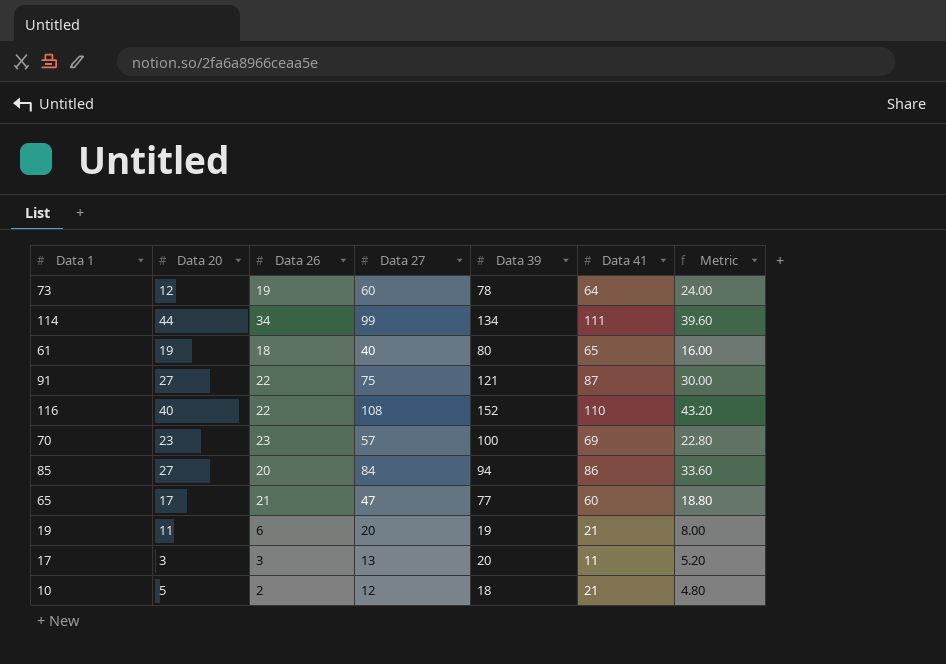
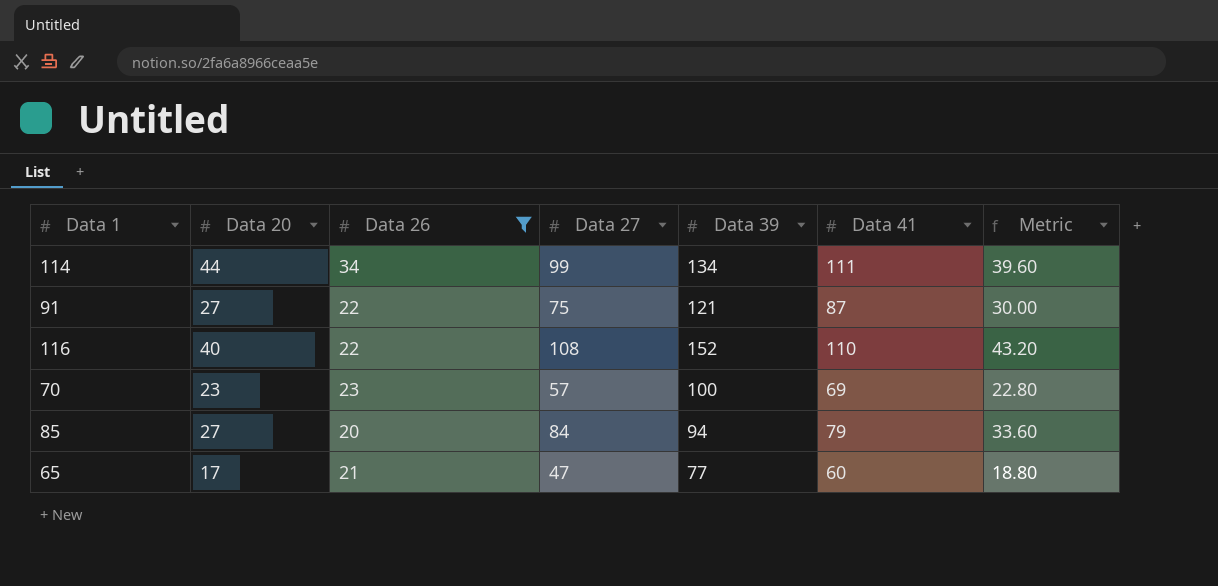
filter: none -> Data 26 >= 20
85 | Data 41: 86 -> 79

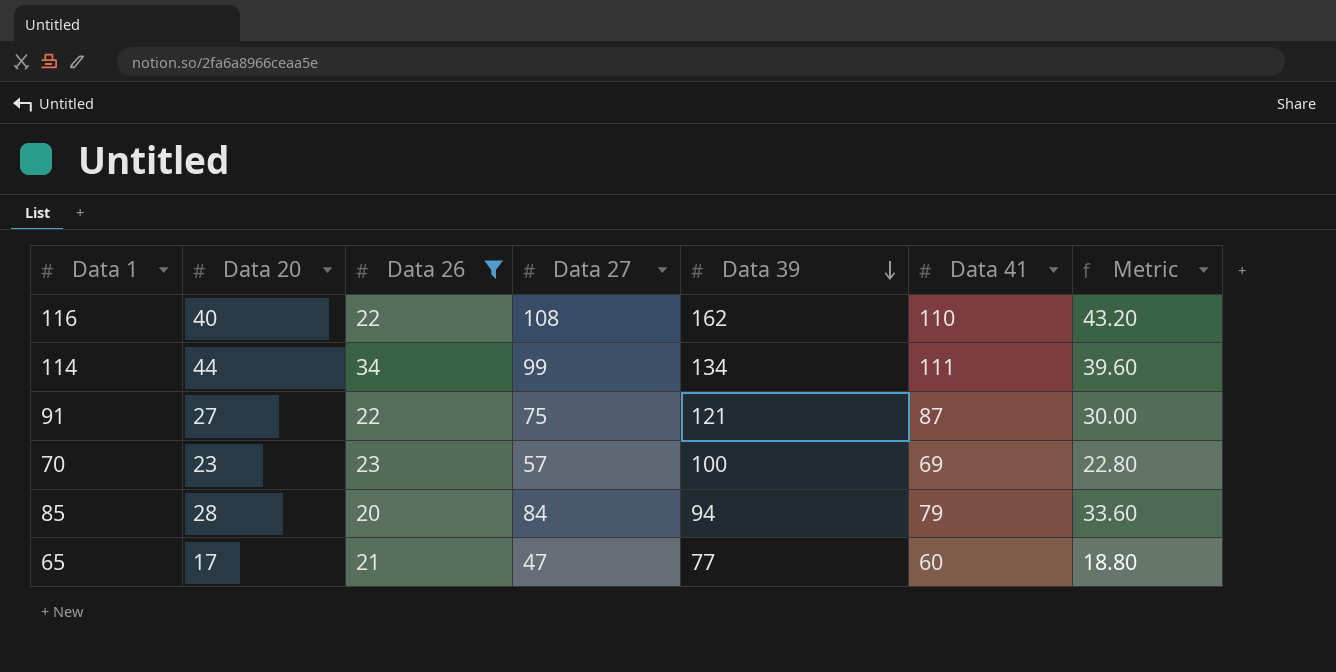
row order: none -> Data 39 descending
116 | Data 39: 152 -> 162
85 | Data 20: 27 -> 28

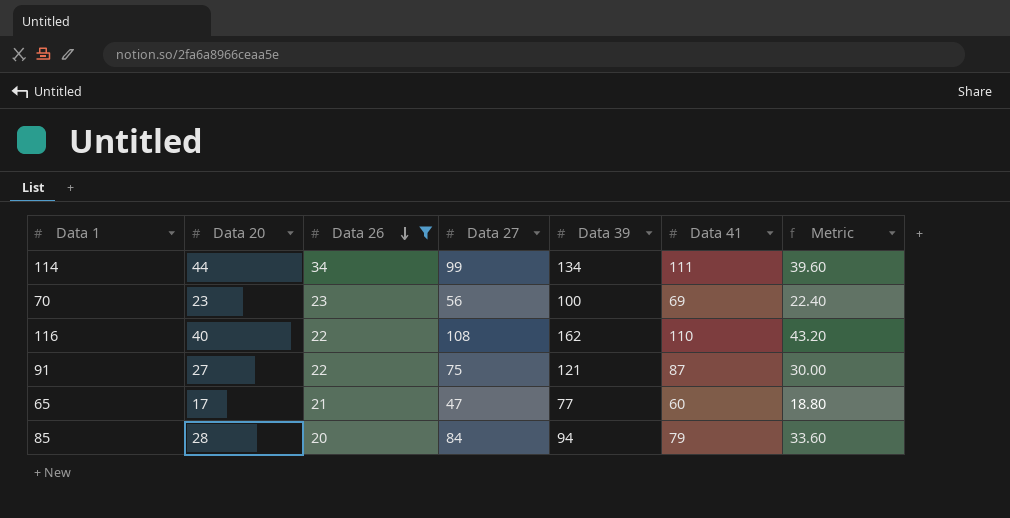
row order: Data 39 descending -> Data 26 descending
70 | Data 27: 57 -> 56
70 | Metric: 22.80 -> 22.40

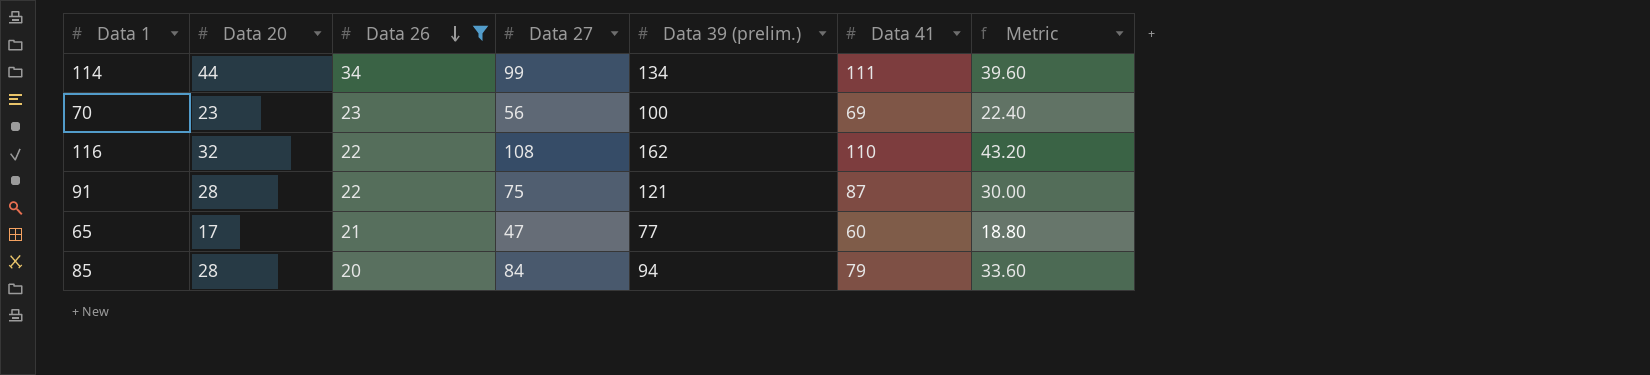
column name: Data 39 -> Data 39 (prelim.)
116 | Data 20: 40 -> 32
91 | Data 20: 27 -> 28

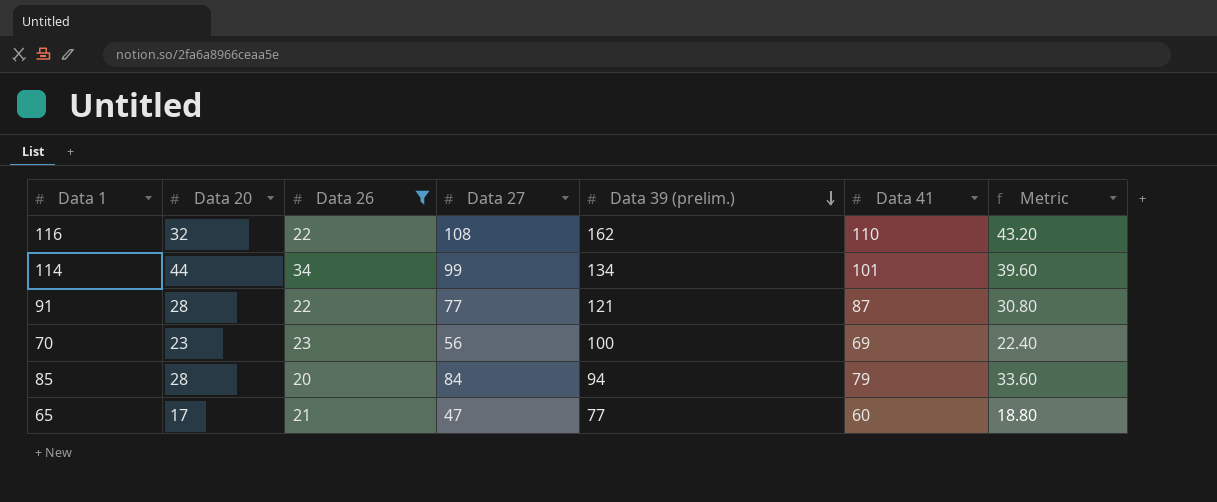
row order: Data 26 descending -> Data 39 (prelim.) descending
114 | Data 41: 111 -> 101
91 | Data 27: 75 -> 77
91 | Metric: 30.00 -> 30.80

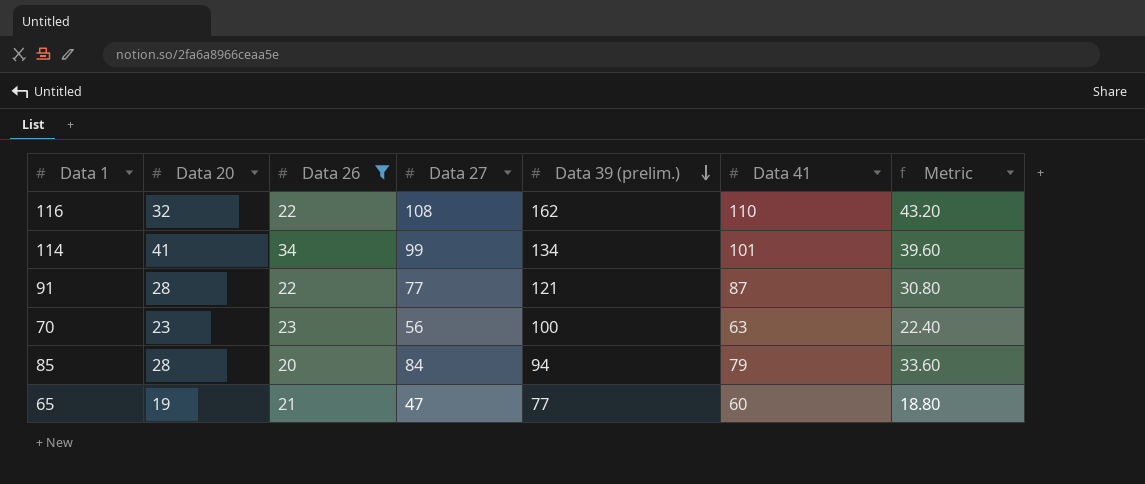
114 | Data 20: 44 -> 41
70 | Data 41: 69 -> 63
65 | Data 20: 17 -> 19

